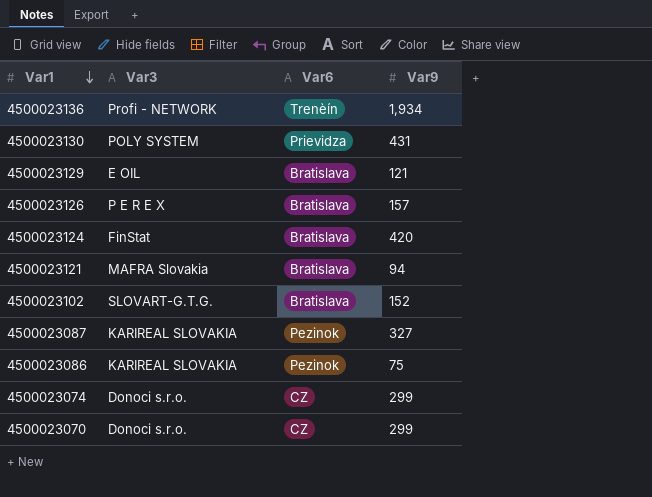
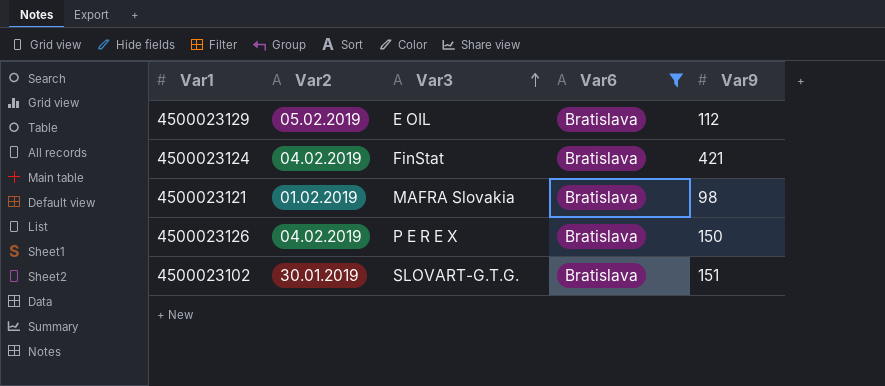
filter: none -> Var6 = Bratislava
row order: Var1 descending -> Var3 ascending
column Var2 | position: none -> 2
4500023129 | Var9: 121 -> 112
4500023124 | Var9: 420 -> 421
4500023121 | Var9: 94 -> 98
4500023126 | Var9: 157 -> 150
4500023102 | Var9: 152 -> 151

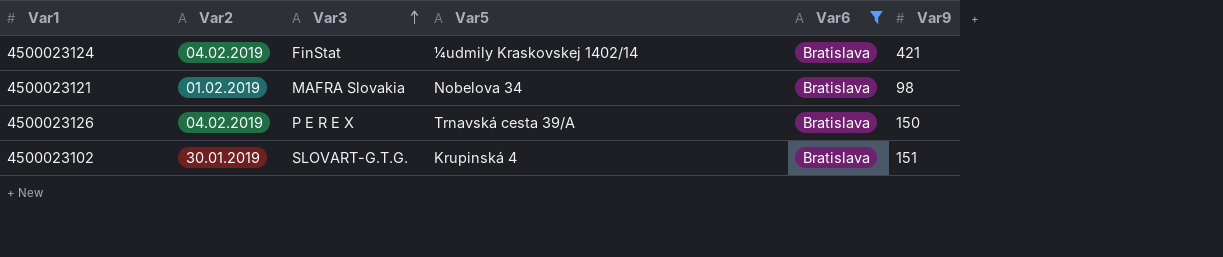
column Var5 | position: none -> 4
row 4500023129: 05.02.2019 | E OIL | Bratislava | 112 -> none

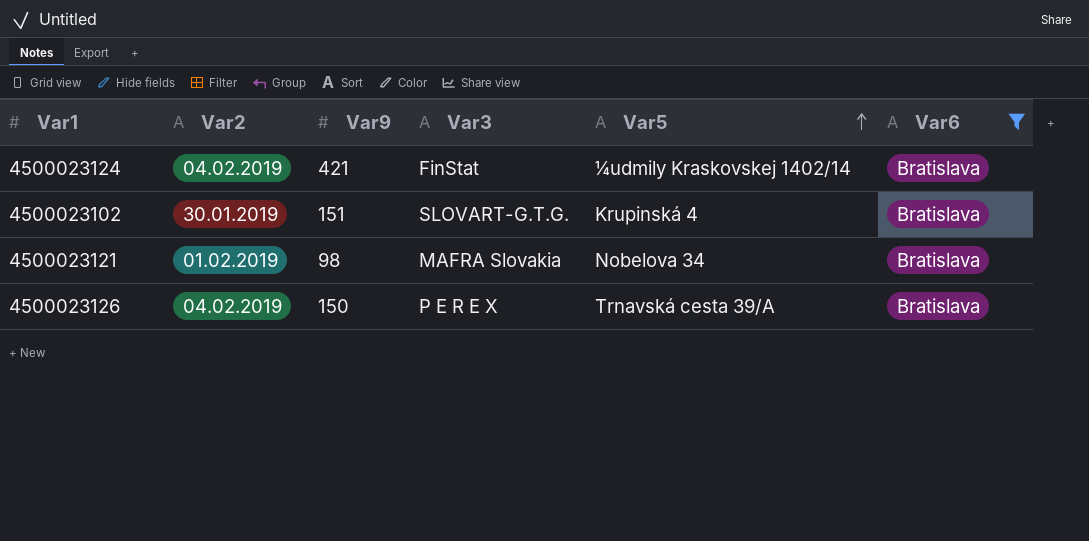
row order: Var3 ascending -> Var5 ascending
column Var9 | position: 6 -> 3

